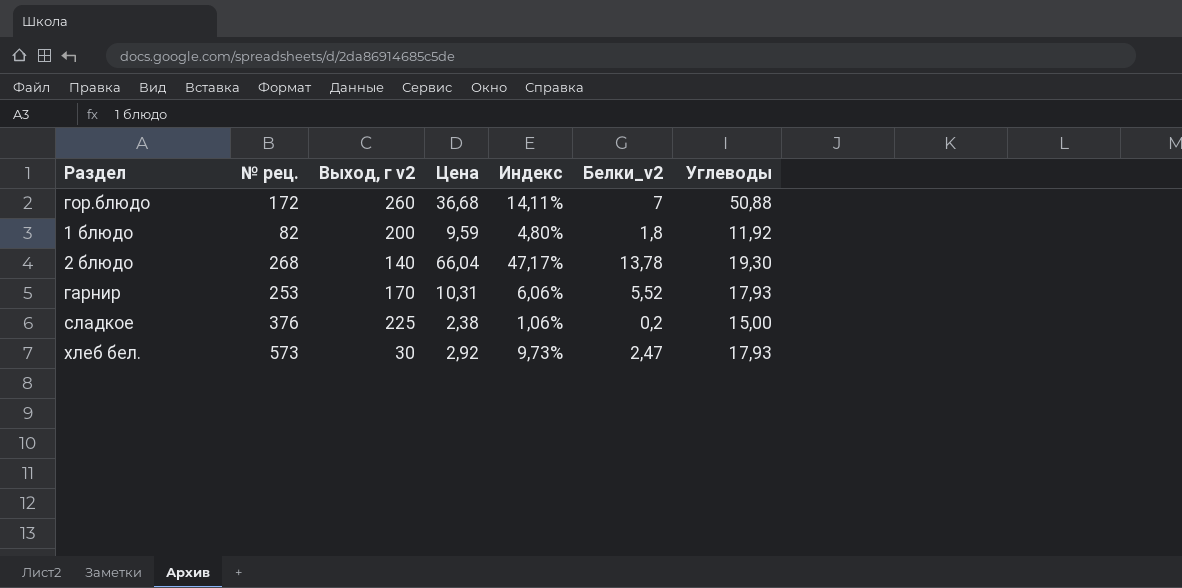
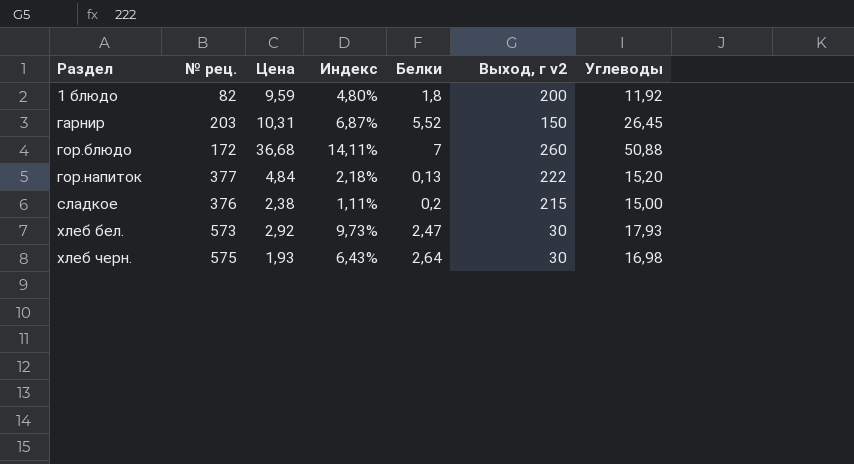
row order: none -> Раздел ascending
column name: Белки_v2 -> Белки
column Выход, г v2 | position: 3 -> 6
row 2 блюдо: 268 | 140 | 66,04 | 47,17% | 13,78 | 19,30 -> none
гарнир | № рец.: 253 -> 203
гарнир | Индекс: 6,06% -> 6,87%
гарнир | Выход, г v2: 170 -> 150
гарнир | Углеводы: 17,93 -> 26,45
row гор.напиток: none -> 377 | 4,84 | 2,18% | 0,13 | 222 | 15,20
сладкое | Индекс: 1,06% -> 1,11%
сладкое | Выход, г v2: 225 -> 215
row хлеб черн.: none -> 575 | 1,93 | 6,43% | 2,64 | 30 | 16,98

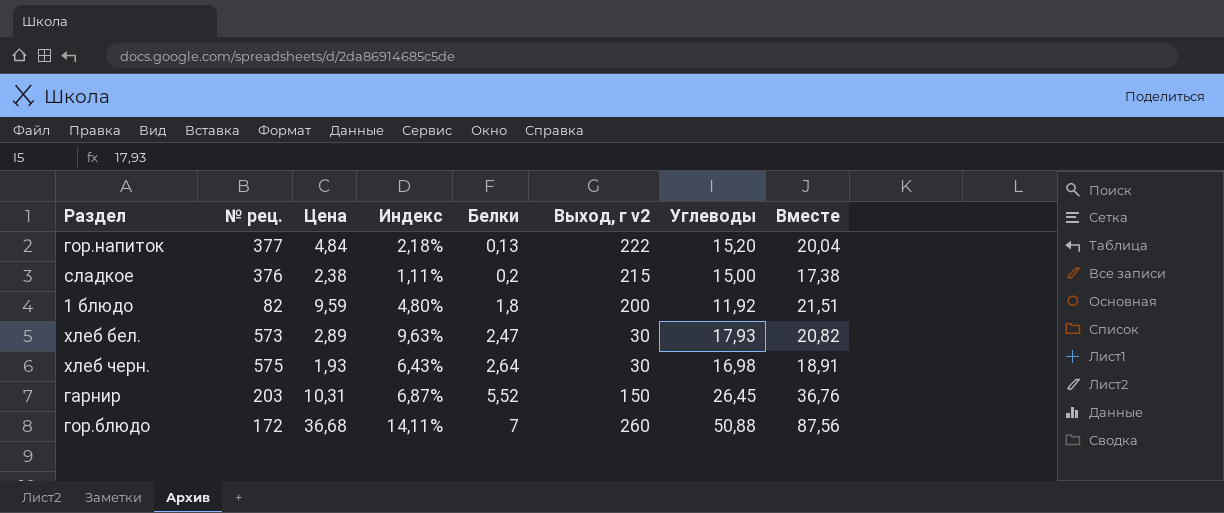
row order: Раздел ascending -> Белки ascending
column Вместе | formula: none -> [Цена] + [Углеводы]
хлеб бел. | Цена: 2,92 -> 2,89
хлеб бел. | Индекс: 9,73% -> 9,63%

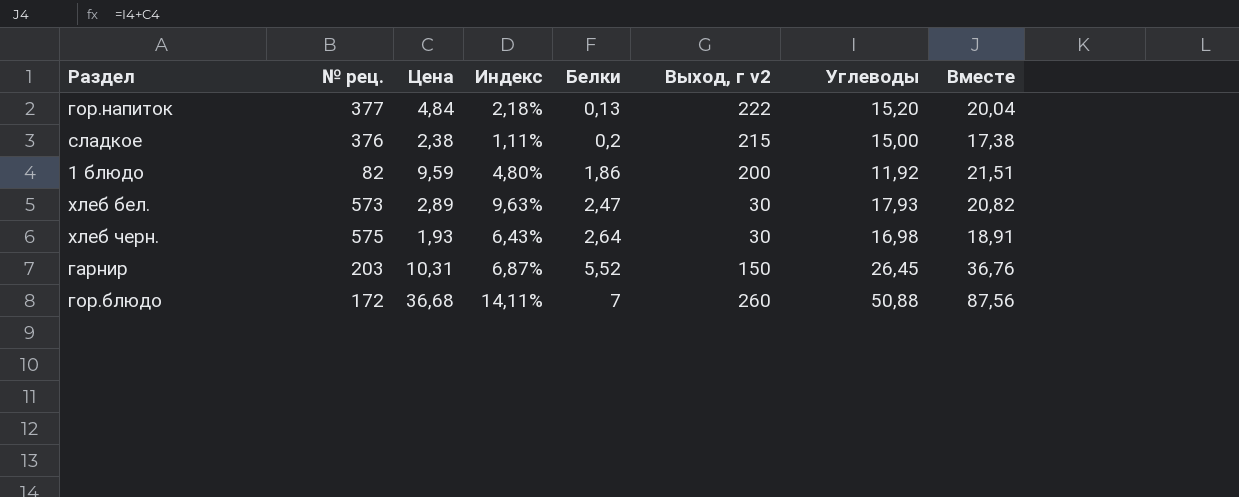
1 блюдо | Белки: 1,8 -> 1,86

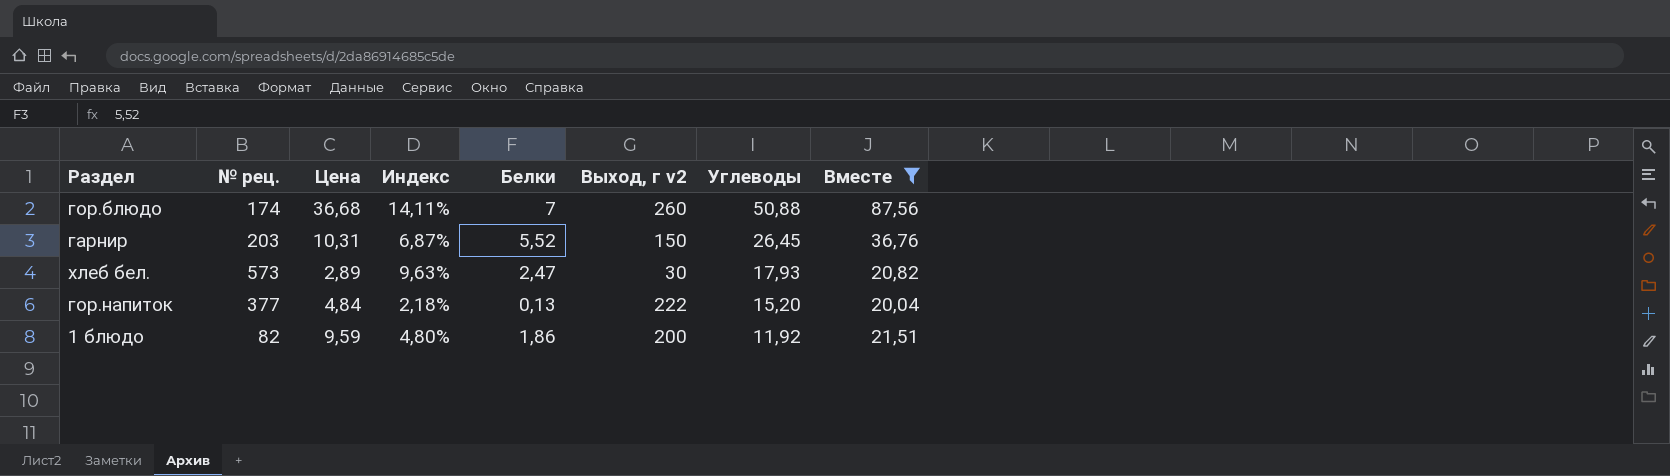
filter: none -> Вместе >= 20,04
row order: Белки ascending -> Углеводы descending
гор.блюдо | № рец.: 172 -> 174

